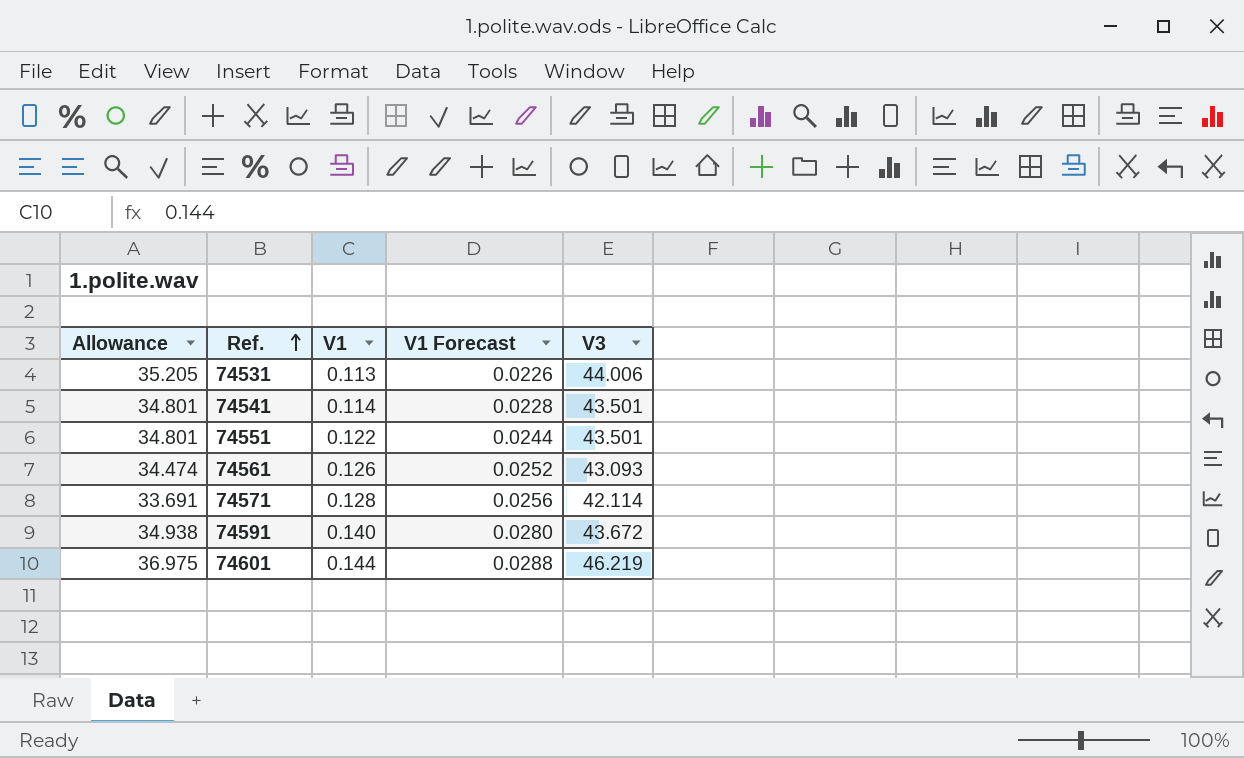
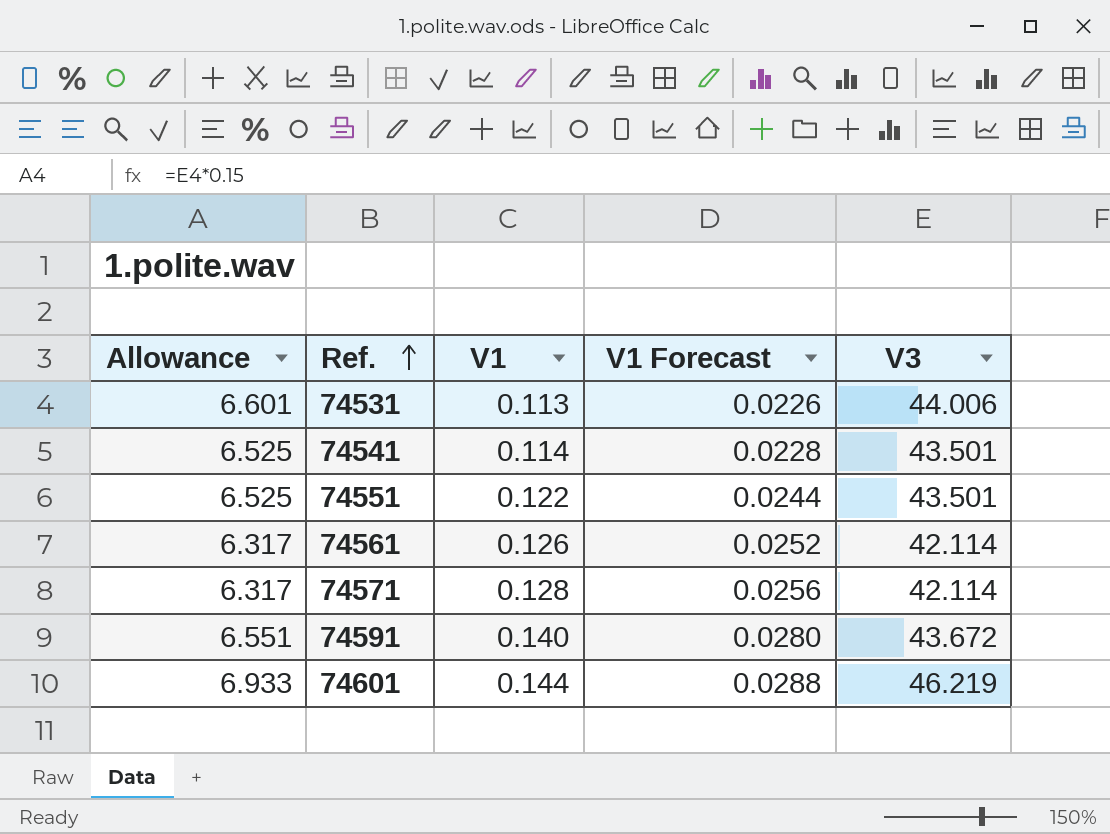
column Allowance | formula: [V3] * 0.8 -> [V3] * 0.15
74561 | V3: 43.093 -> 42.114

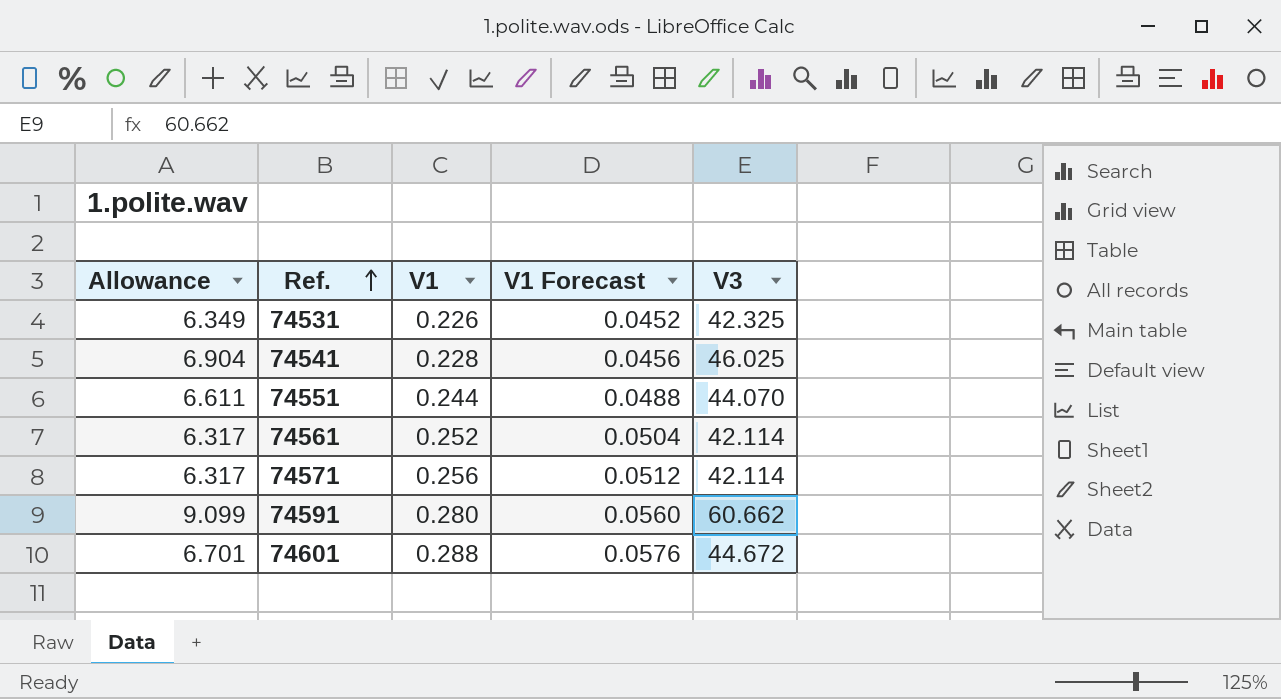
74531 | Allowance: 6.601 -> 6.349
74531 | V1: 0.113 -> 0.226
74531 | V1 Forecast: 0.0226 -> 0.0452
74531 | V3: 44.006 -> 42.325
74541 | Allowance: 6.525 -> 6.904
74541 | V1: 0.114 -> 0.228
74541 | V1 Forecast: 0.0228 -> 0.0456
74541 | V3: 43.501 -> 46.025
74551 | Allowance: 6.525 -> 6.611
74551 | V1: 0.122 -> 0.244
74551 | V1 Forecast: 0.0244 -> 0.0488
74551 | V3: 43.501 -> 44.070
74561 | V1: 0.126 -> 0.252
74561 | V1 Forecast: 0.0252 -> 0.0504
74571 | V1: 0.128 -> 0.256
74571 | V1 Forecast: 0.0256 -> 0.0512
74591 | Allowance: 6.551 -> 9.099
74591 | V1: 0.140 -> 0.280
74591 | V1 Forecast: 0.0280 -> 0.0560
74591 | V3: 43.672 -> 60.662
74601 | Allowance: 6.933 -> 6.701
74601 | V1: 0.144 -> 0.288
74601 | V1 Forecast: 0.0288 -> 0.0576
74601 | V3: 46.219 -> 44.672

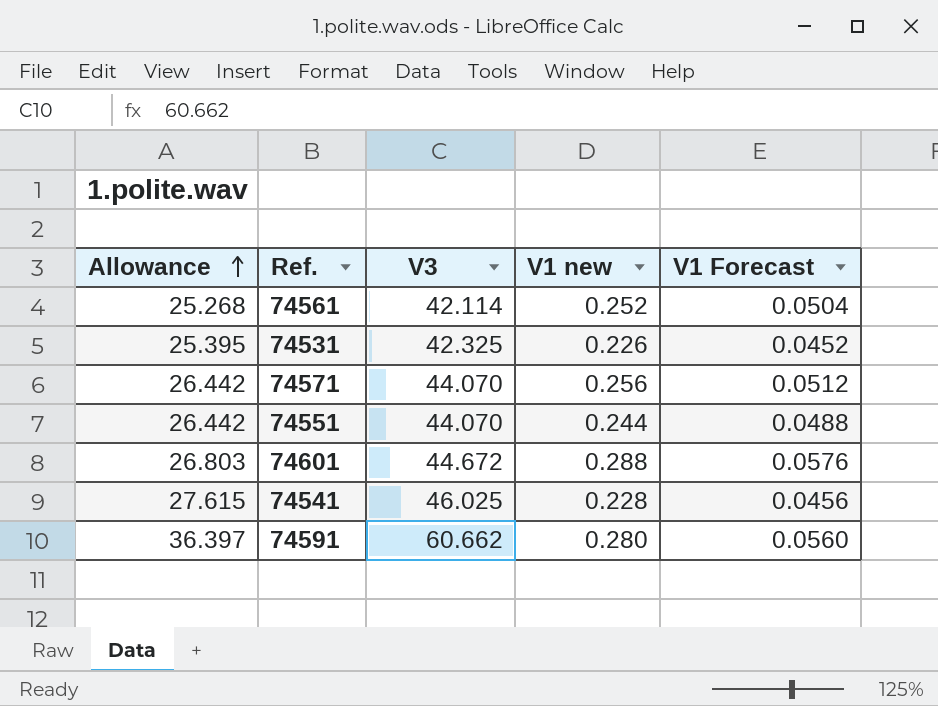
row order: Ref. ascending -> Allowance ascending
column Allowance | formula: [V3] * 0.15 -> [V3] * 0.6
column V3 | position: 5 -> 3
column name: V1 -> V1 new
74571 | V3: 42.114 -> 44.070

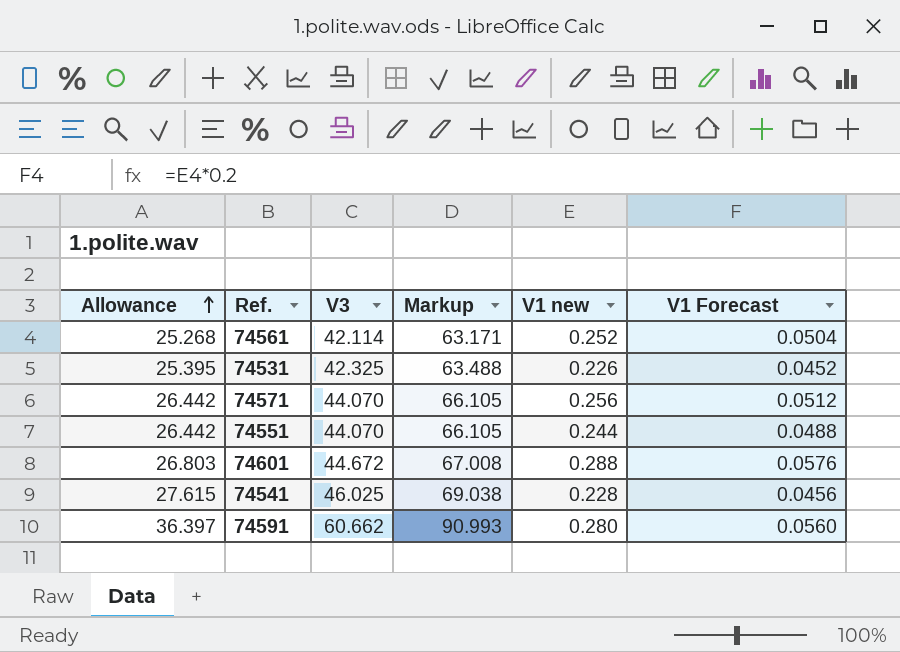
column Markup | formula: none -> [V3] * 1.5

